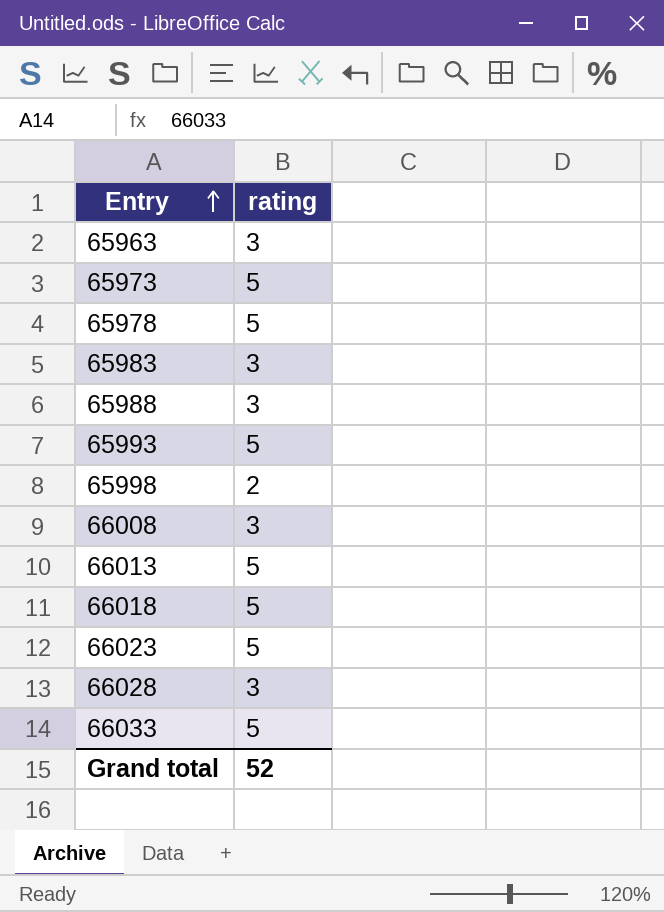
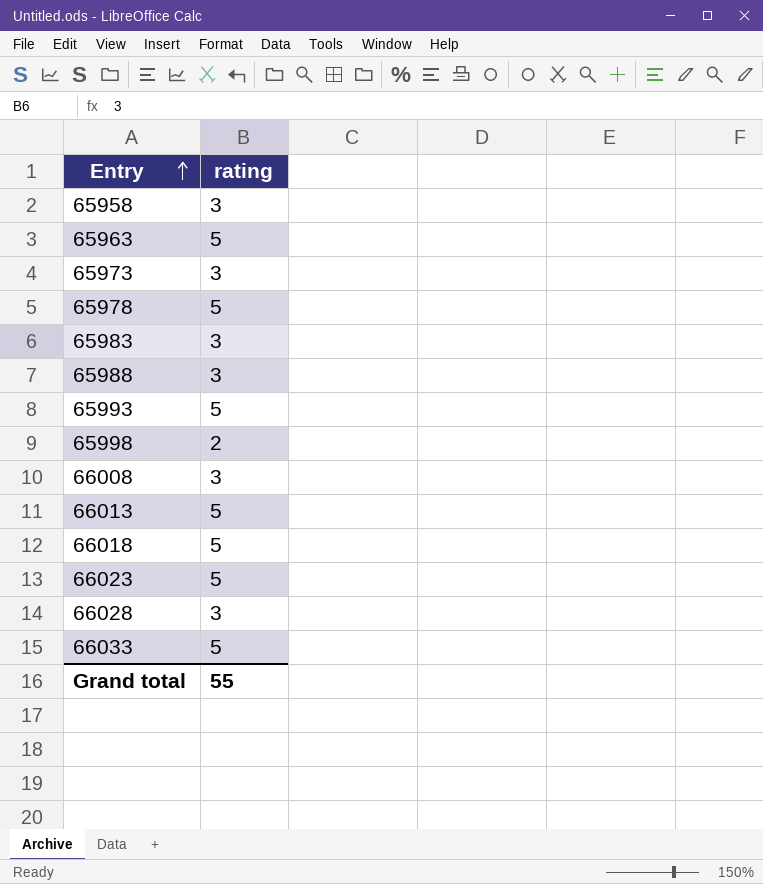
row 65958: none -> 3
65963 | rating: 3 -> 5
65973 | rating: 5 -> 3
Grand total | rating: 52 -> 55

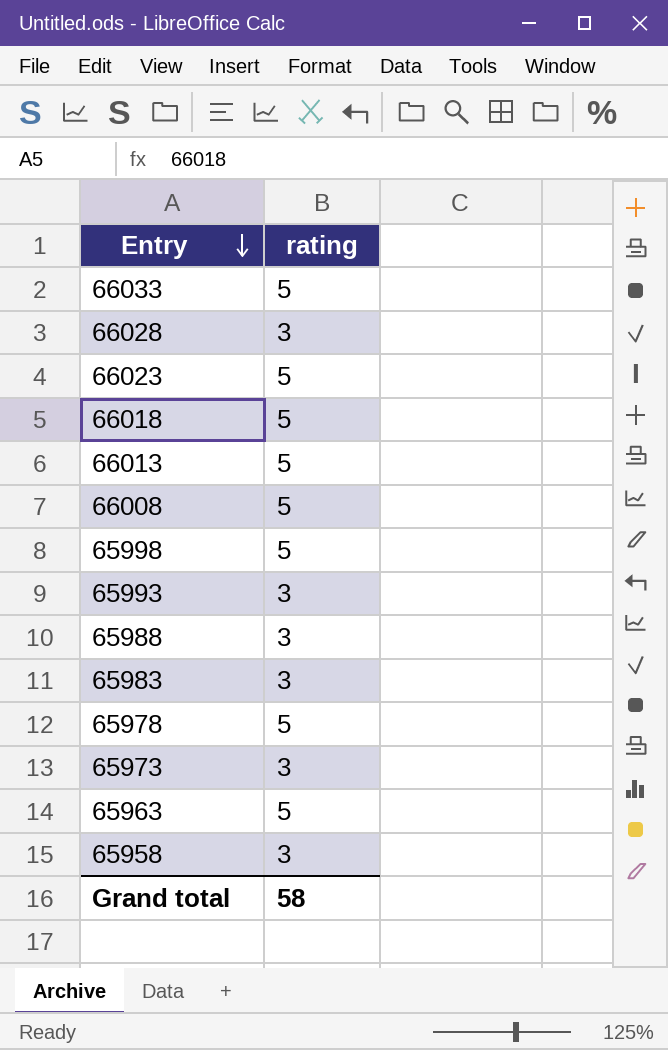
row order: Entry ascending -> Entry descending
66008 | rating: 3 -> 5
65998 | rating: 2 -> 5
65993 | rating: 5 -> 3
Grand total | rating: 55 -> 58

